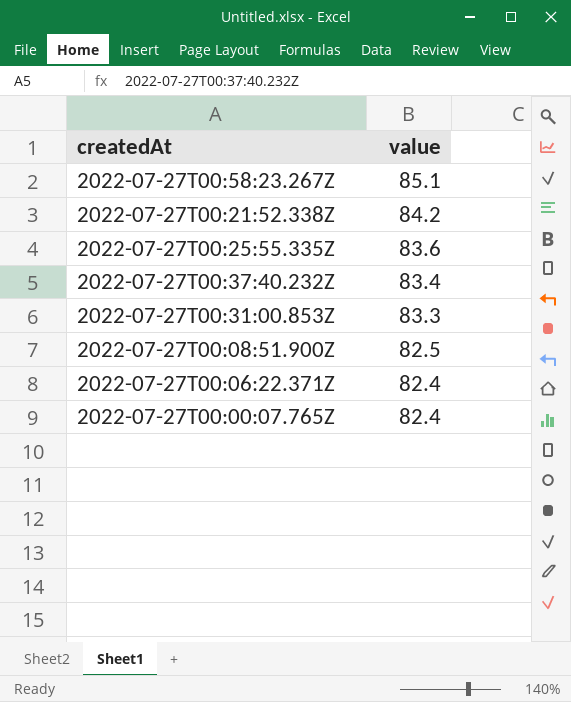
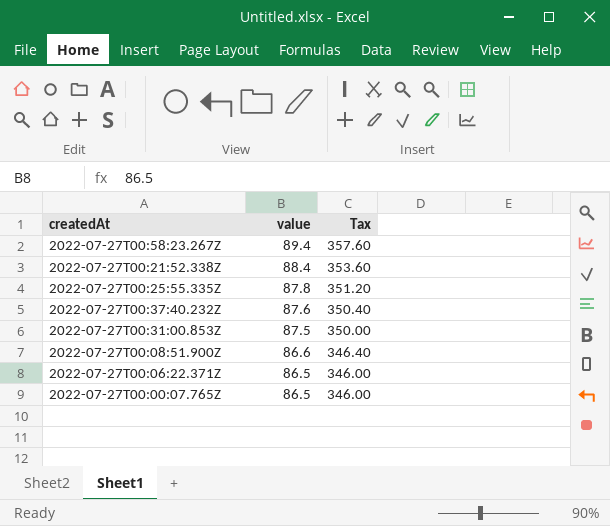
column Tax | formula: none -> [value] * 4
2022-07-27T00:58:23.267Z | value: 85.1 -> 89.4
2022-07-27T00:21:52.338Z | value: 84.2 -> 88.4
2022-07-27T00:25:55.335Z | value: 83.6 -> 87.8
2022-07-27T00:37:40.232Z | value: 83.4 -> 87.6
2022-07-27T00:31:00.853Z | value: 83.3 -> 87.5
2022-07-27T00:08:51.900Z | value: 82.5 -> 86.6
2022-07-27T00:06:22.371Z | value: 82.4 -> 86.5
2022-07-27T00:00:07.765Z | value: 82.4 -> 86.5

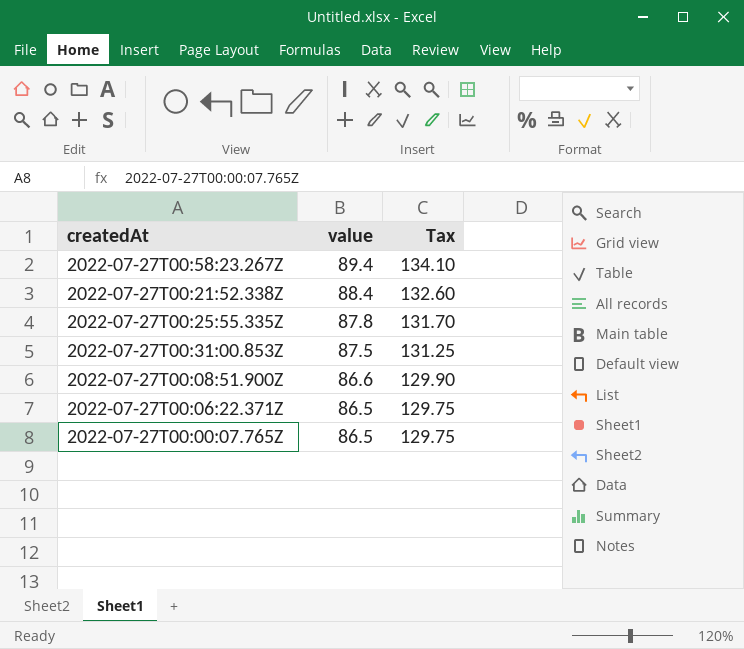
column Tax | formula: [value] * 4 -> [value] * 1.5
row 2022-07-27T00:37:40.232Z: 87.6 | 350.40 -> none

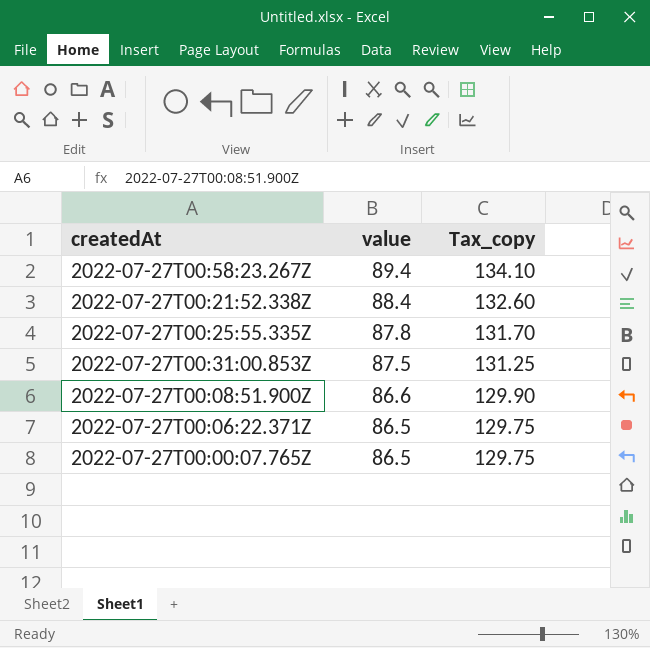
column name: Tax -> Tax_copy

